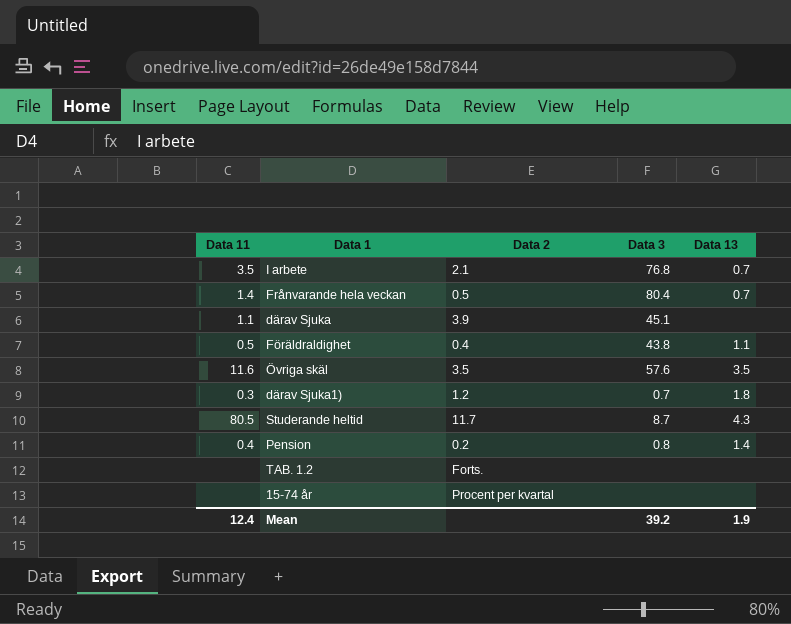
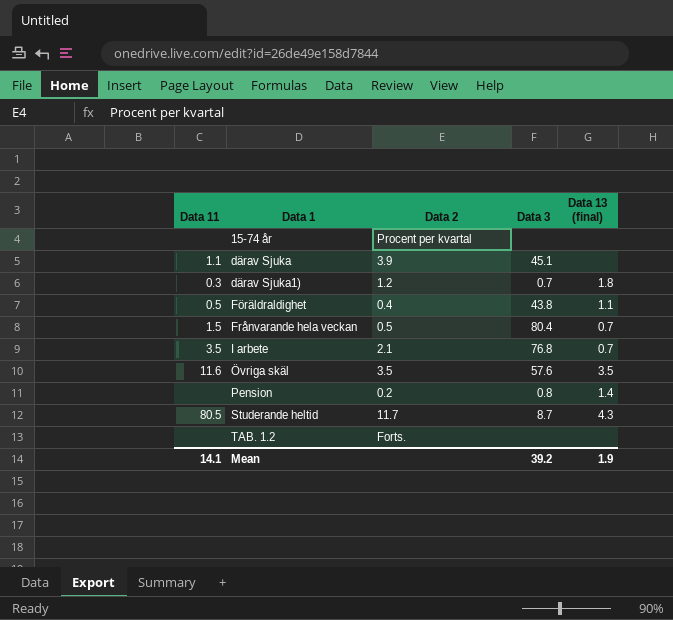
row order: none -> Data 1 ascending
column name: Data 13 -> Data 13 (final)
Frånvarande hela veckan | Data 11: 1.4 -> 1.5
Pension | Data 11: 0.4 -> none
Mean | Data 11: 12.4 -> 14.1

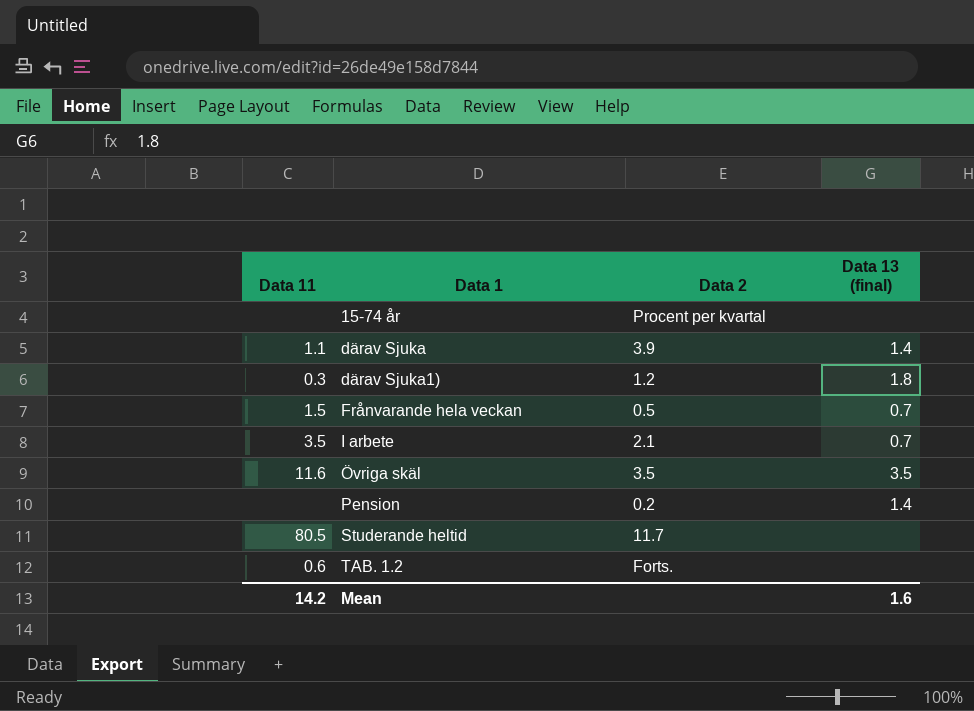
column Data 3 | position: 4 -> none
row Föräldraldighet: 0.5 | 0.4 | 43.8 | 1.1 -> none
därav Sjuka | Data 13 (final): none -> 1.4
Studerande heltid | Data 13 (final): 4.3 -> none
TAB. 1.2 | Data 11: none -> 0.6
Mean | Data 11: 14.1 -> 14.2
Mean | Data 13 (final): 1.9 -> 1.6

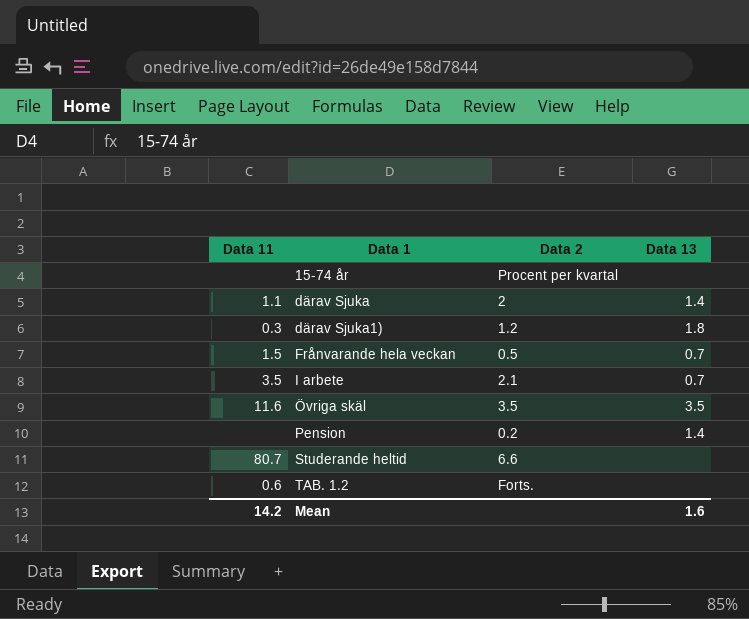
column name: Data 13 (final) -> Data 13
därav Sjuka | Data 2: 3.9 -> 2
Studerande heltid | Data 11: 80.5 -> 80.7
Studerande heltid | Data 2: 11.7 -> 6.6

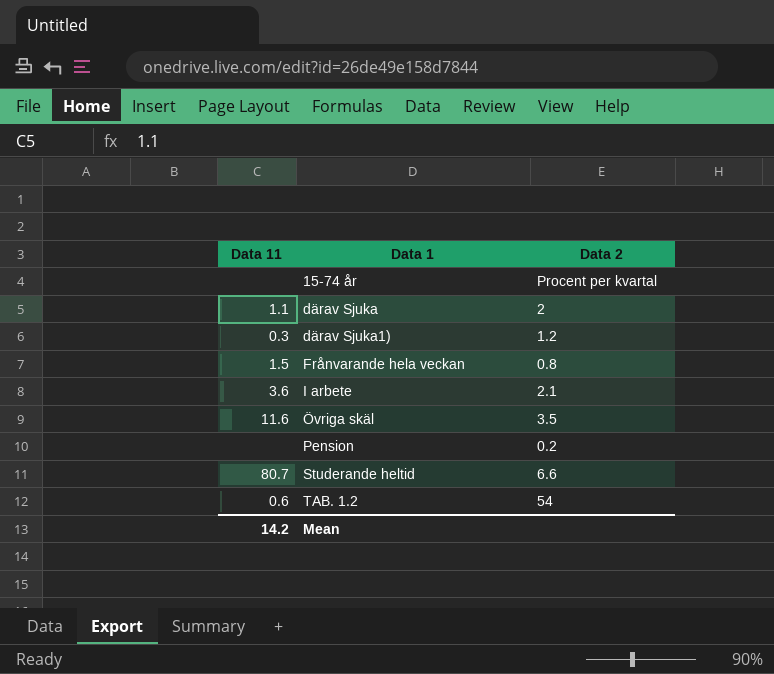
column Data 13 | position: 4 -> none
Frånvarande hela veckan | Data 2: 0.5 -> 0.8
I arbete | Data 11: 3.5 -> 3.6
TAB. 1.2 | Data 2: Forts. -> 54

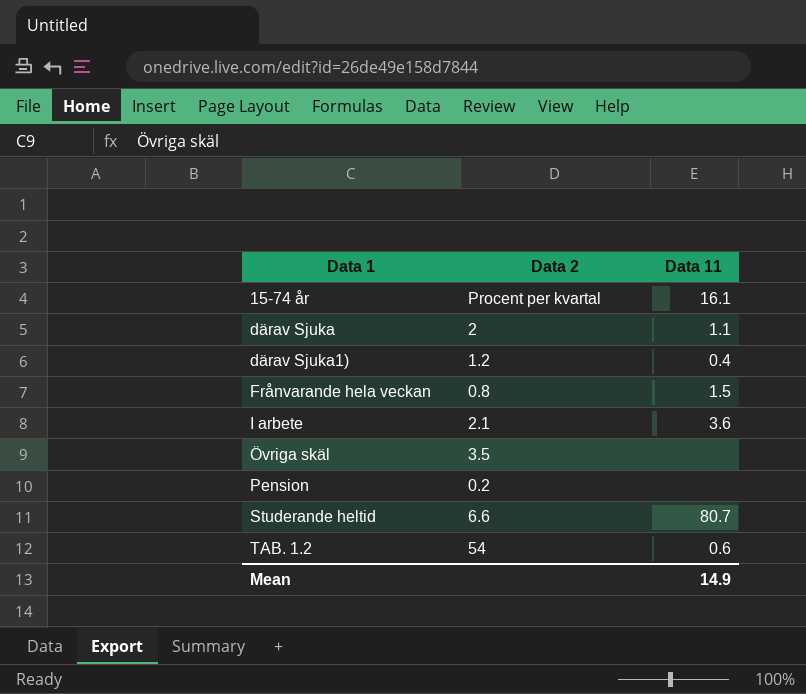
column Data 11 | position: 1 -> 3
15-74 år | Data 11: none -> 16.1
därav Sjuka1) | Data 11: 0.3 -> 0.4
Övriga skäl | Data 11: 11.6 -> none
Mean | Data 11: 14.2 -> 14.9

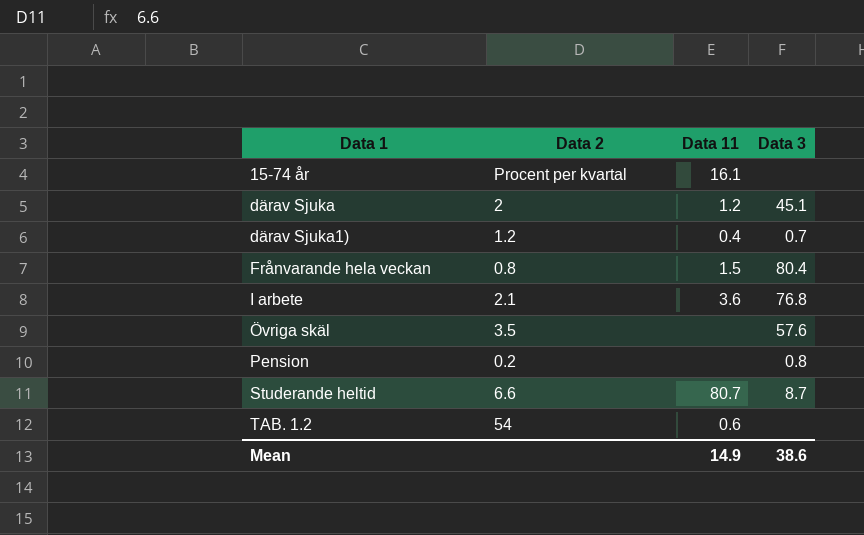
column Data 3 | position: none -> 4
därav Sjuka | Data 11: 1.1 -> 1.2

